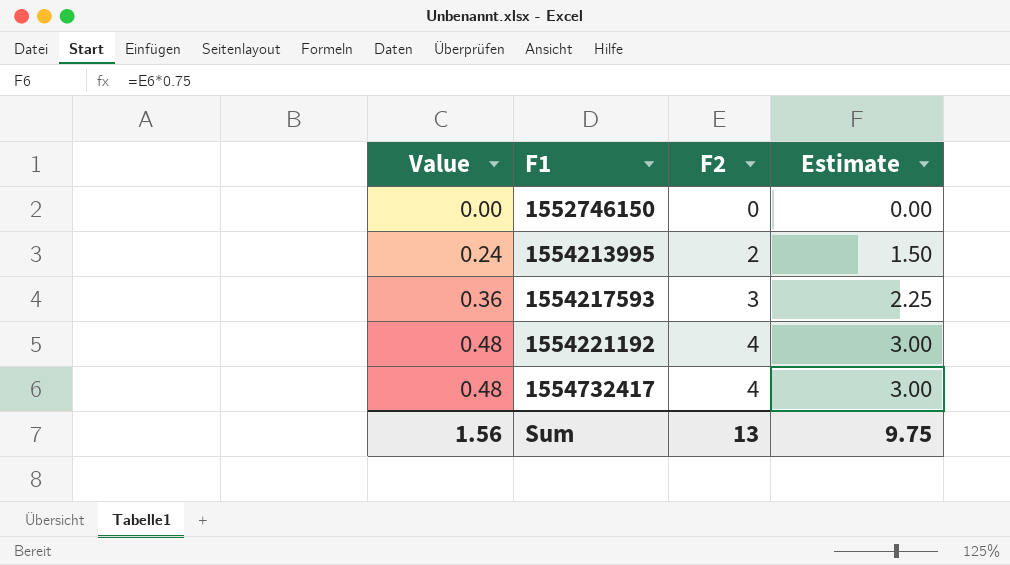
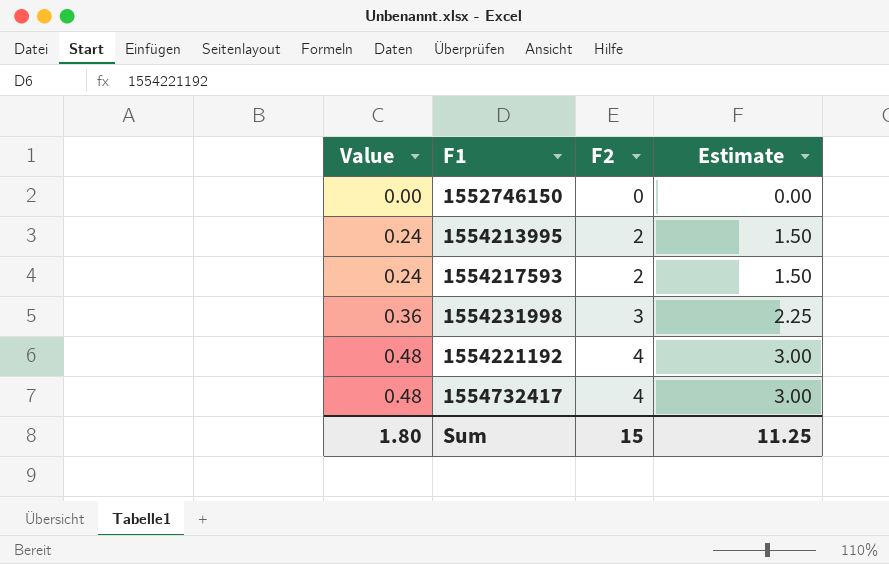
1554217593 | Value: 0.36 -> 0.24
1554217593 | F2: 3 -> 2
1554217593 | Estimate: 2.25 -> 1.50
row 1554231998: none -> 0.36 | 3 | 2.25
Sum | Value: 1.56 -> 1.80
Sum | F2: 13 -> 15
Sum | Estimate: 9.75 -> 11.25

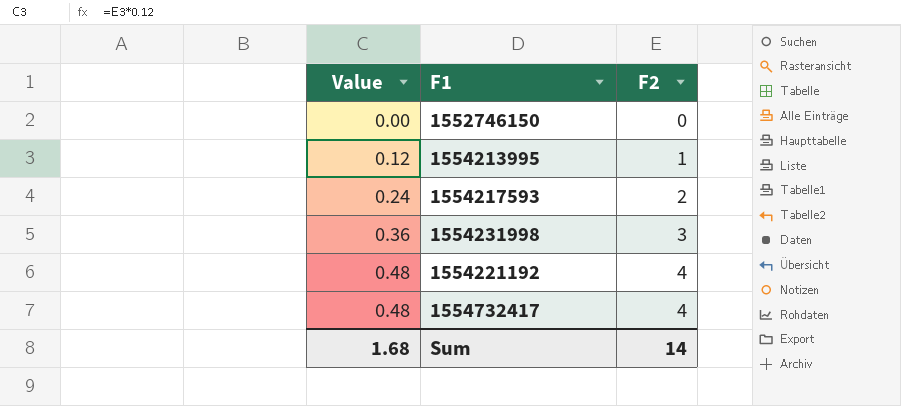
column Estimate | formula: [F2] * 0.75 -> none
1554213995 | Value: 0.24 -> 0.12
1554213995 | F2: 2 -> 1
Sum | Value: 1.80 -> 1.68
Sum | F2: 15 -> 14

